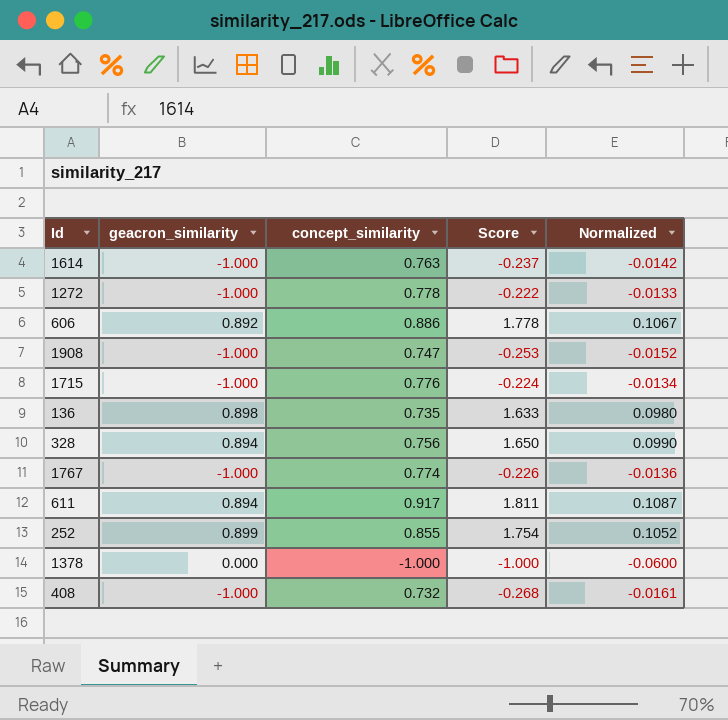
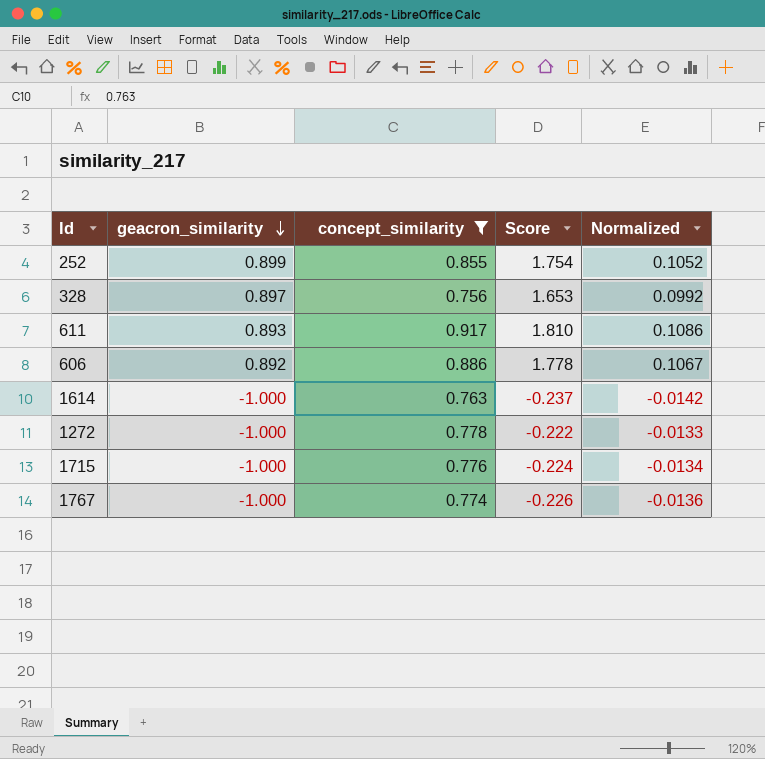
filter: none -> concept_similarity >= 0.756
row order: none -> geacron_similarity descending
328 | geacron_similarity: 0.894 -> 0.897
328 | Score: 1.650 -> 1.653
328 | Normalized: 0.0990 -> 0.0992
611 | geacron_similarity: 0.894 -> 0.893
611 | Score: 1.811 -> 1.810
611 | Normalized: 0.1087 -> 0.1086

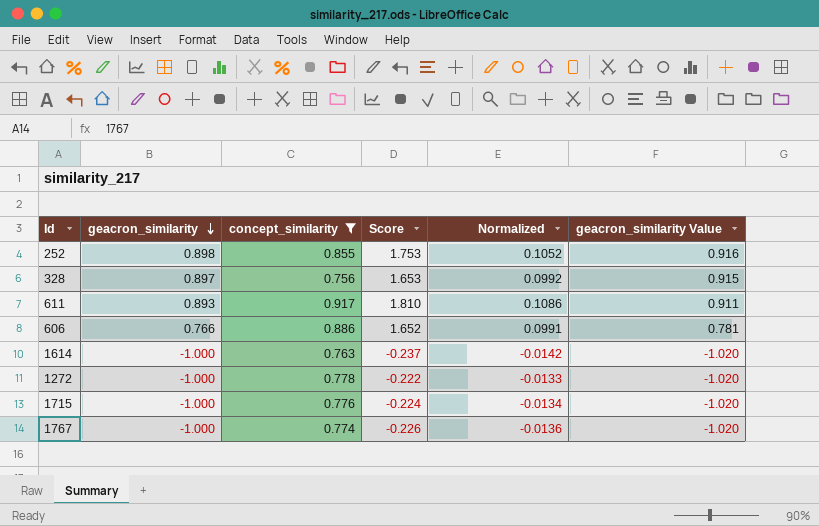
column geacron_similarity Value | formula: none -> [geacron_similarity] * 1.02
252 | geacron_similarity: 0.899 -> 0.898
252 | Score: 1.754 -> 1.753
606 | geacron_similarity: 0.892 -> 0.766
606 | Score: 1.778 -> 1.652
606 | Normalized: 0.1067 -> 0.0991

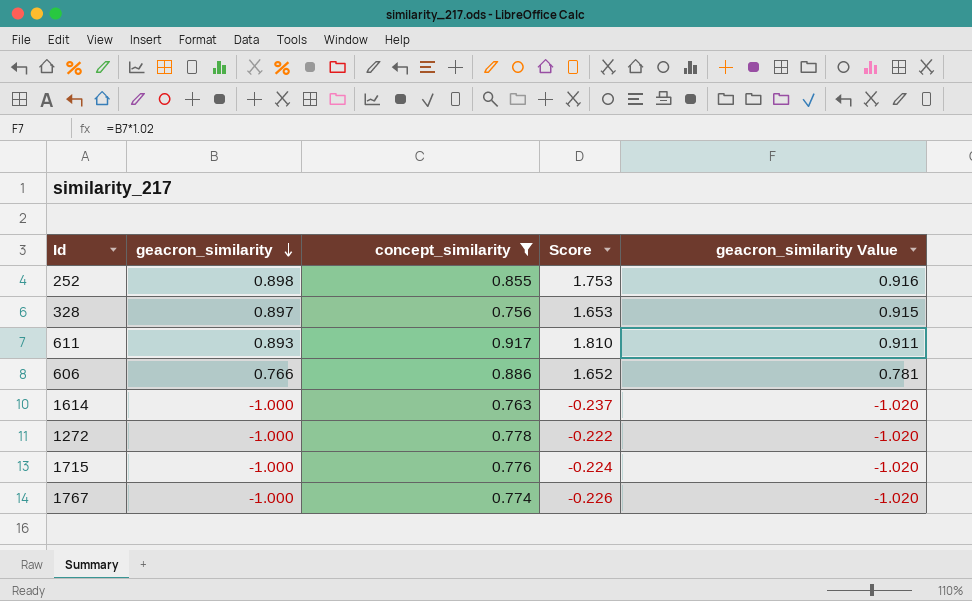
column Normalized | formula: [Score] * 0.06 -> none

